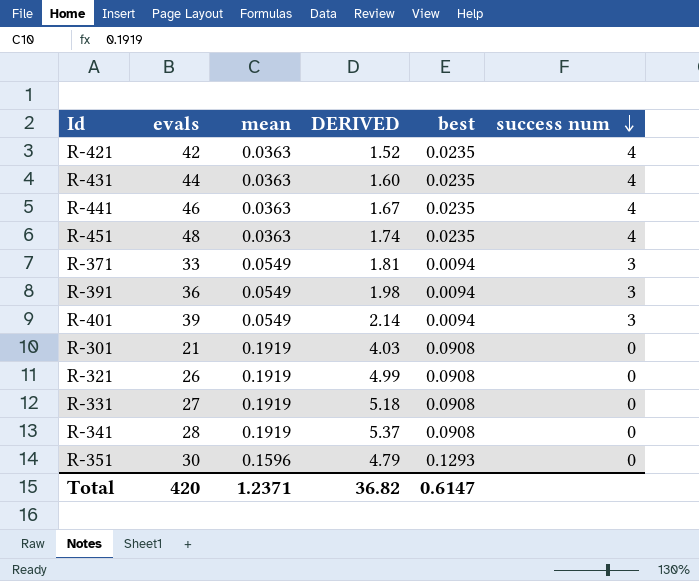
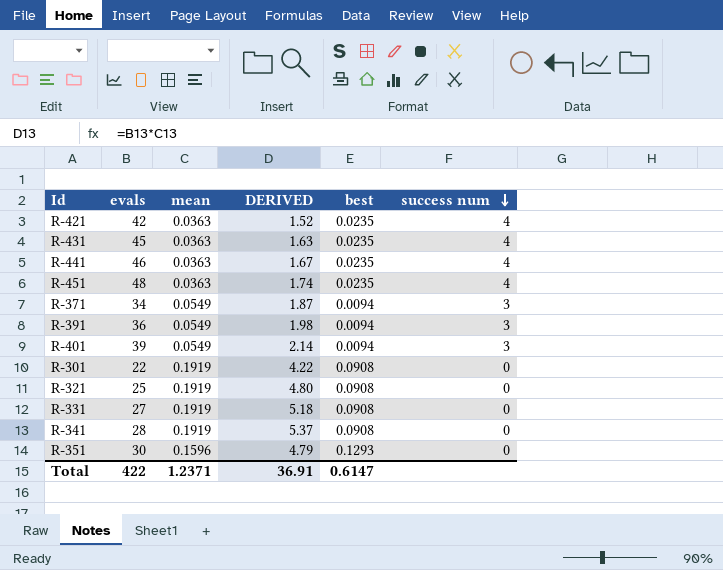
R-431 | evals: 44 -> 45
R-431 | DERIVED: 1.60 -> 1.63
R-371 | evals: 33 -> 34
R-371 | DERIVED: 1.81 -> 1.87
R-301 | evals: 21 -> 22
R-301 | DERIVED: 4.03 -> 4.22
R-321 | evals: 26 -> 25
R-321 | DERIVED: 4.99 -> 4.80
Total | evals: 420 -> 422
Total | DERIVED: 36.82 -> 36.91

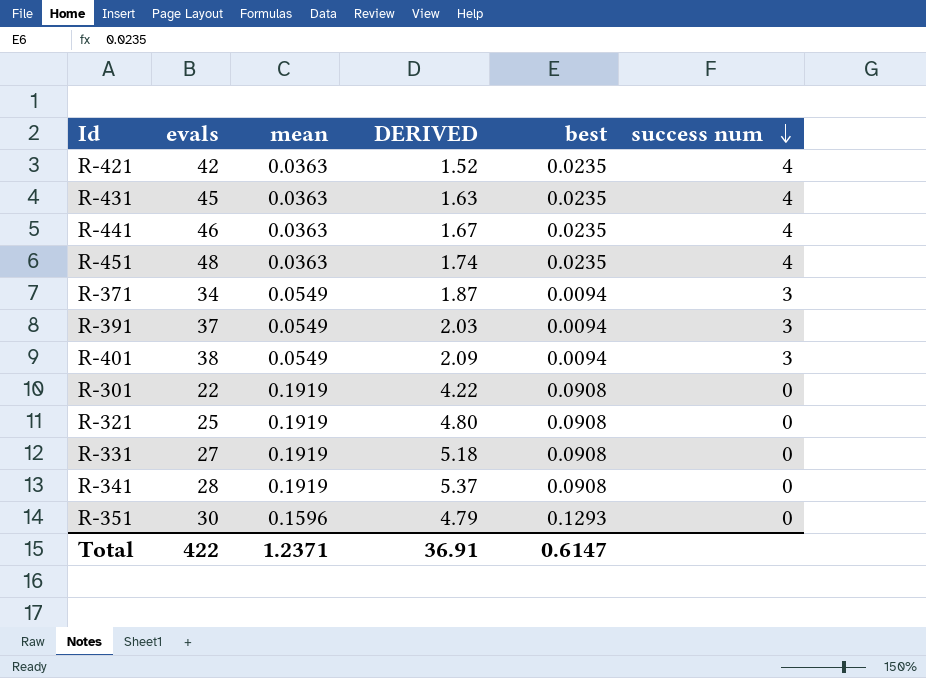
R-391 | evals: 36 -> 37
R-391 | DERIVED: 1.98 -> 2.03
R-401 | evals: 39 -> 38
R-401 | DERIVED: 2.14 -> 2.09

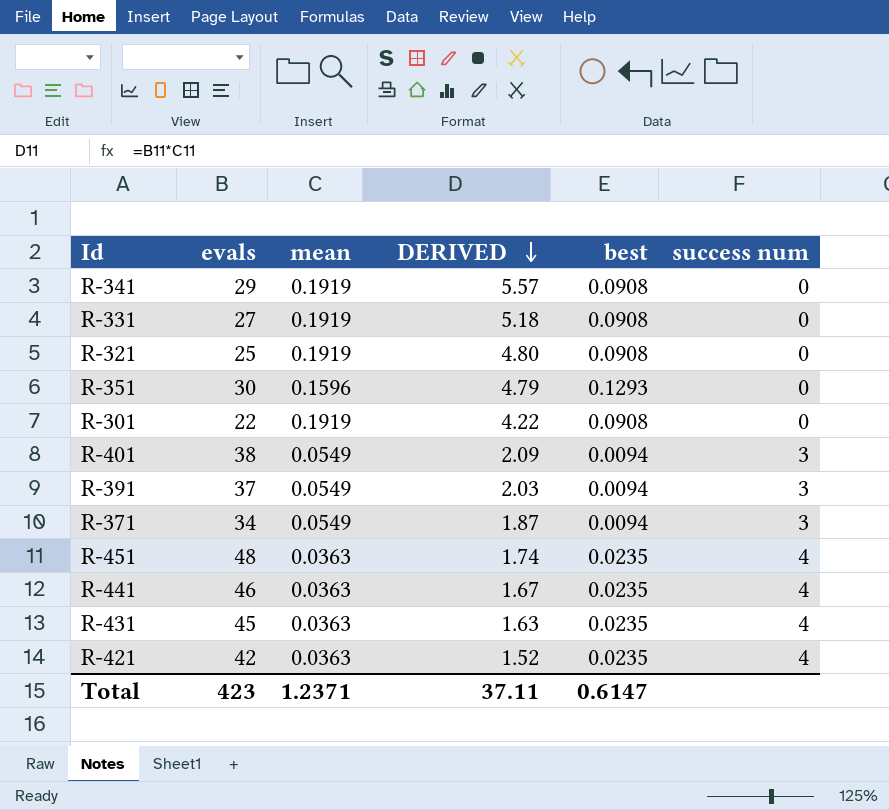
row order: success num descending -> DERIVED descending
R-341 | evals: 28 -> 29
R-341 | DERIVED: 5.37 -> 5.57
Total | evals: 422 -> 423
Total | DERIVED: 36.91 -> 37.11

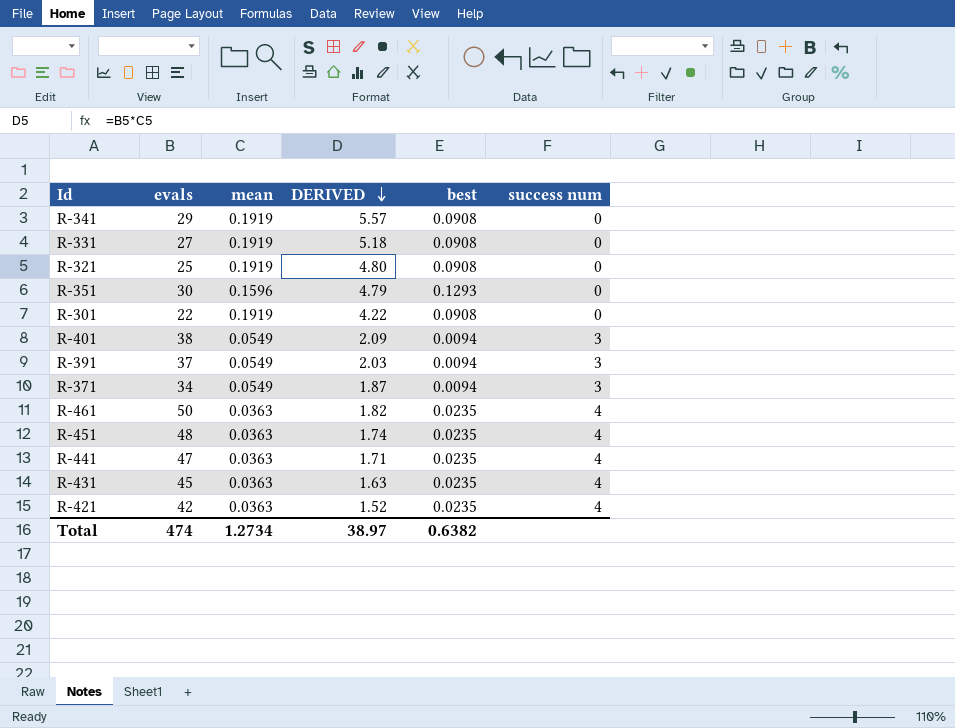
row R-461: none -> 50 | 0.0363 | 1.82 | 0.0235 | 4
R-441 | evals: 46 -> 47
R-441 | DERIVED: 1.67 -> 1.71
Total | evals: 423 -> 474
Total | mean: 1.2371 -> 1.2734
Total | DERIVED: 37.11 -> 38.97
Total | best: 0.6147 -> 0.6382

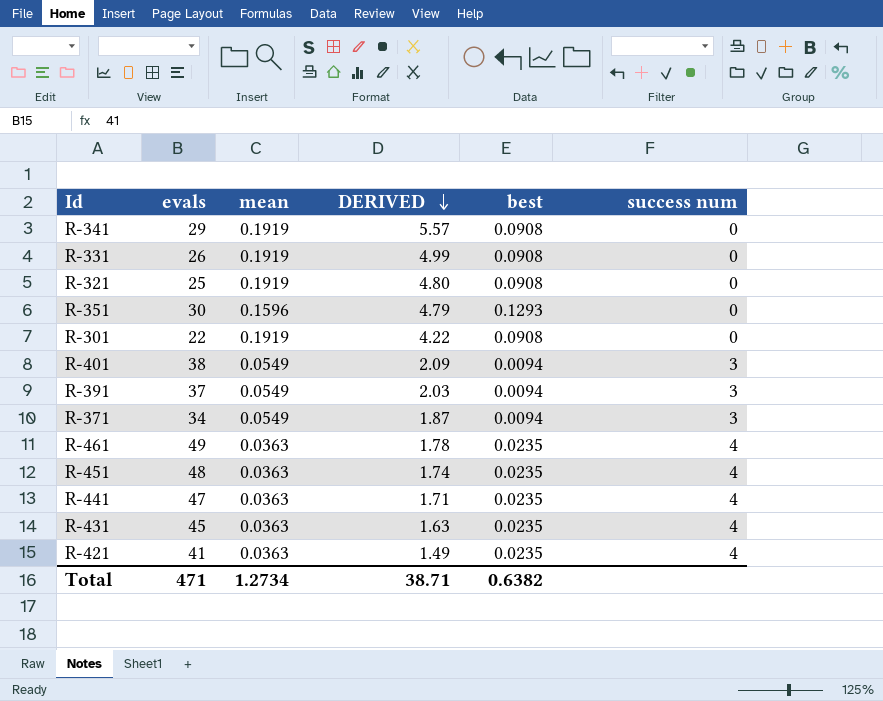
R-331 | evals: 27 -> 26
R-331 | DERIVED: 5.18 -> 4.99
R-461 | evals: 50 -> 49
R-461 | DERIVED: 1.82 -> 1.78
R-421 | evals: 42 -> 41
R-421 | DERIVED: 1.52 -> 1.49
Total | evals: 474 -> 471
Total | DERIVED: 38.97 -> 38.71

